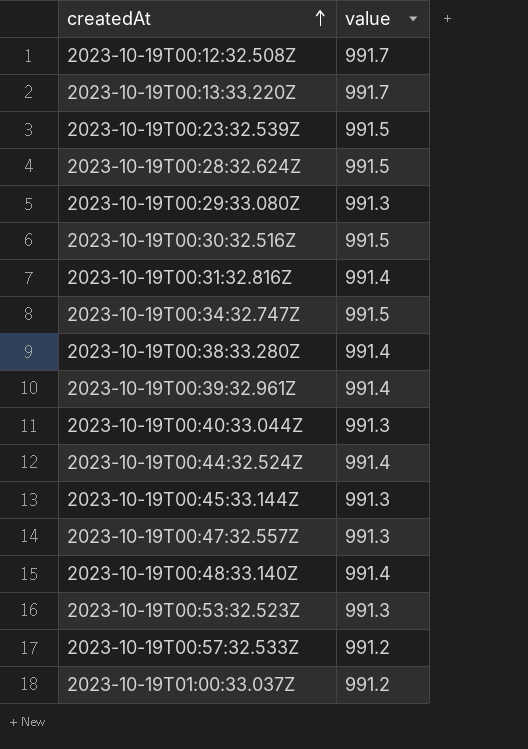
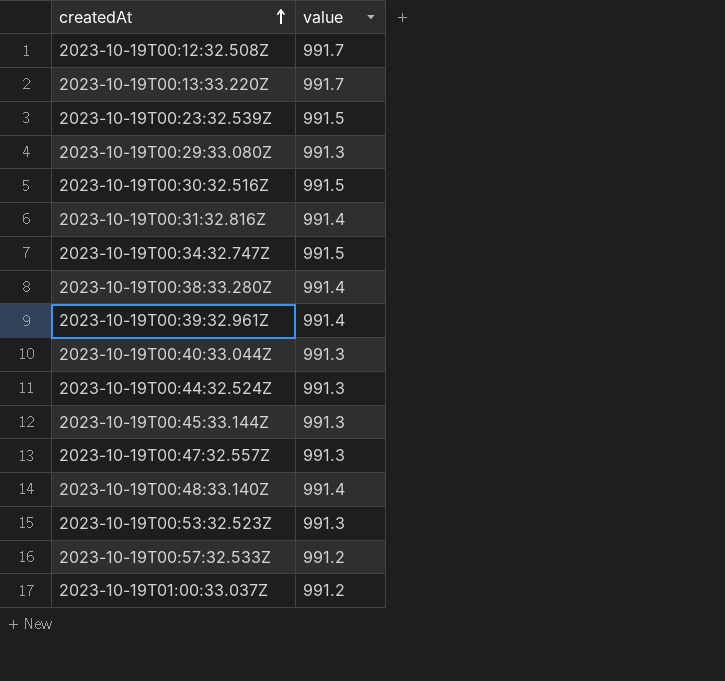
row 2023-10-19T00:28:32.624Z: 991.5 -> none
2023-10-19T00:44:32.524Z | value: 991.4 -> 991.3

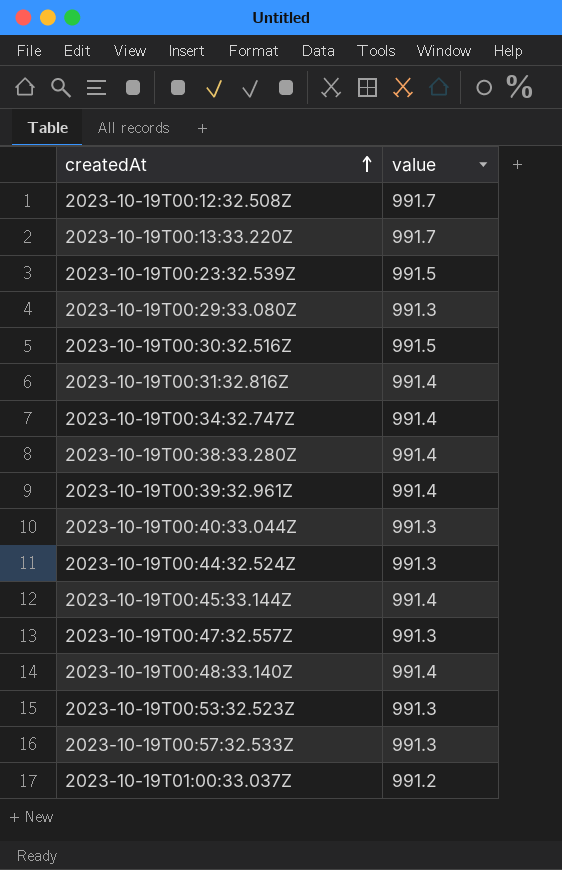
2023-10-19T00:34:32.747Z | value: 991.5 -> 991.4
2023-10-19T00:45:33.144Z | value: 991.3 -> 991.4
2023-10-19T00:57:32.533Z | value: 991.2 -> 991.3

